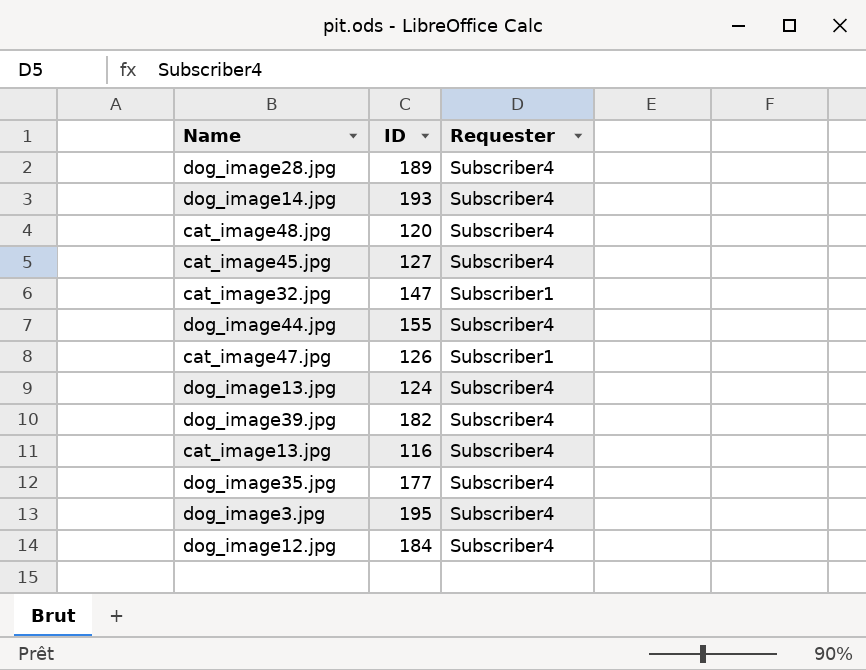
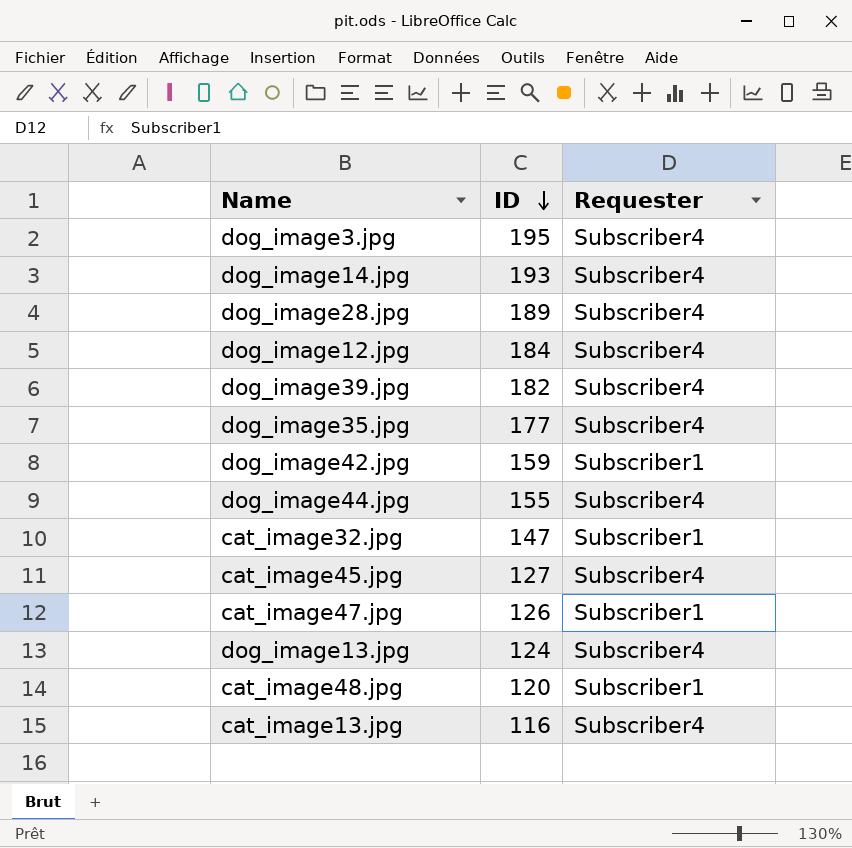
row order: none -> ID descending
row dog_image42.jpg: none -> 159 | Subscriber1
cat_image48.jpg | Requester: Subscriber4 -> Subscriber1

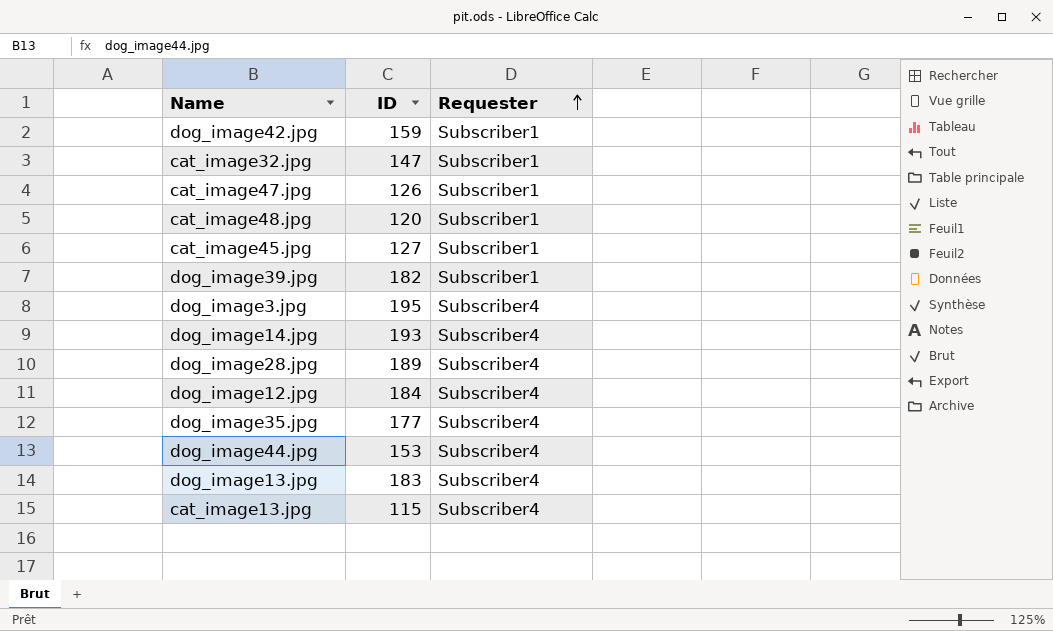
row order: ID descending -> Requester ascending
cat_image45.jpg | Requester: Subscriber4 -> Subscriber1
dog_image39.jpg | Requester: Subscriber4 -> Subscriber1
dog_image44.jpg | ID: 155 -> 153
dog_image13.jpg | ID: 124 -> 183
cat_image13.jpg | ID: 116 -> 115

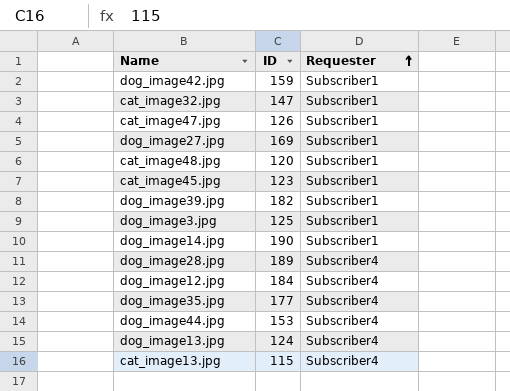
row dog_image27.jpg: none -> 169 | Subscriber1
cat_image45.jpg | ID: 127 -> 123
dog_image3.jpg | ID: 195 -> 125
dog_image3.jpg | Requester: Subscriber4 -> Subscriber1
dog_image14.jpg | ID: 193 -> 190
dog_image14.jpg | Requester: Subscriber4 -> Subscriber1
dog_image13.jpg | ID: 183 -> 124

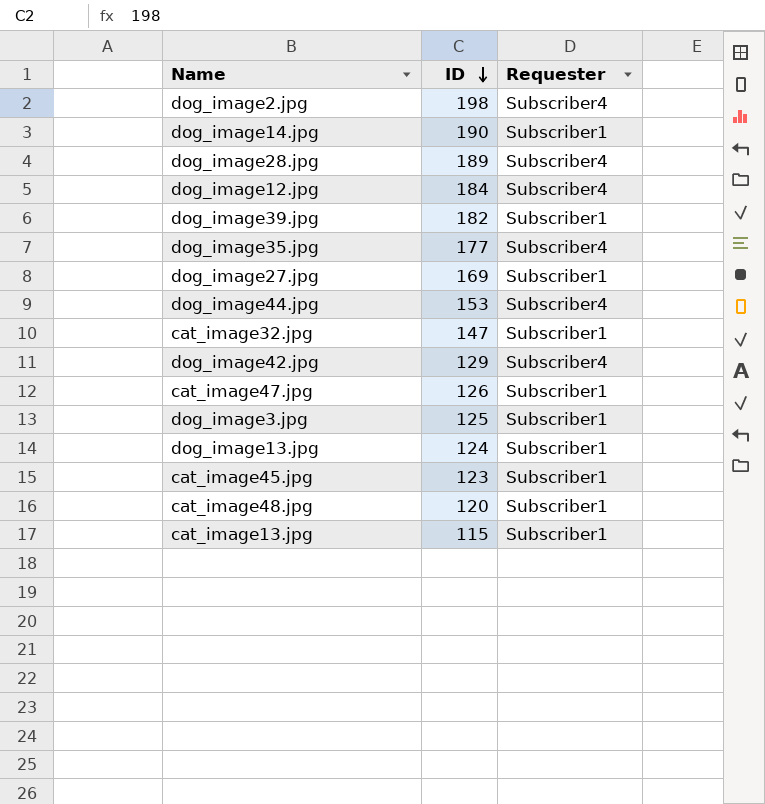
row order: Requester ascending -> ID descending
row dog_image2.jpg: none -> 198 | Subscriber4
dog_image42.jpg | ID: 159 -> 129
dog_image42.jpg | Requester: Subscriber1 -> Subscriber4
dog_image13.jpg | Requester: Subscriber4 -> Subscriber1
cat_image13.jpg | Requester: Subscriber4 -> Subscriber1

